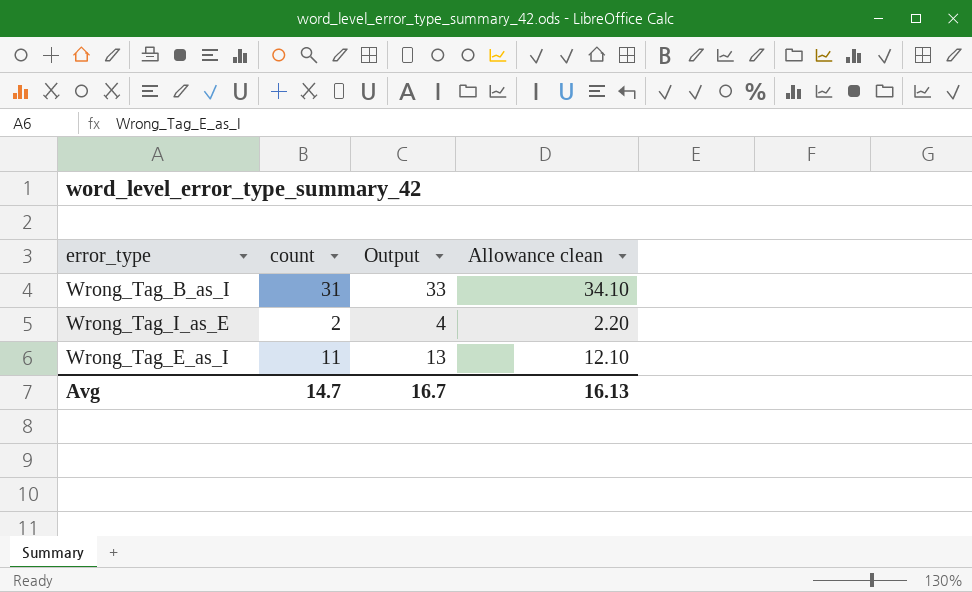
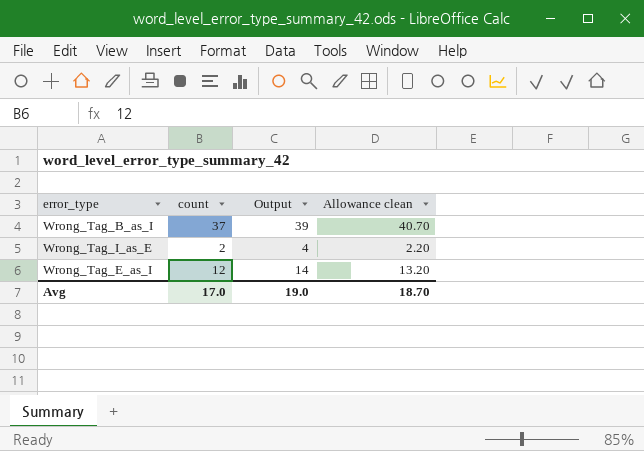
Wrong_Tag_B_as_I | count: 31 -> 37
Wrong_Tag_B_as_I | Output: 33 -> 39
Wrong_Tag_B_as_I | Allowance clean: 34.10 -> 40.70
Wrong_Tag_E_as_I | count: 11 -> 12
Wrong_Tag_E_as_I | Output: 13 -> 14
Wrong_Tag_E_as_I | Allowance clean: 12.10 -> 13.20
Avg | count: 14.7 -> 17.0
Avg | Output: 16.7 -> 19.0
Avg | Allowance clean: 16.13 -> 18.70

